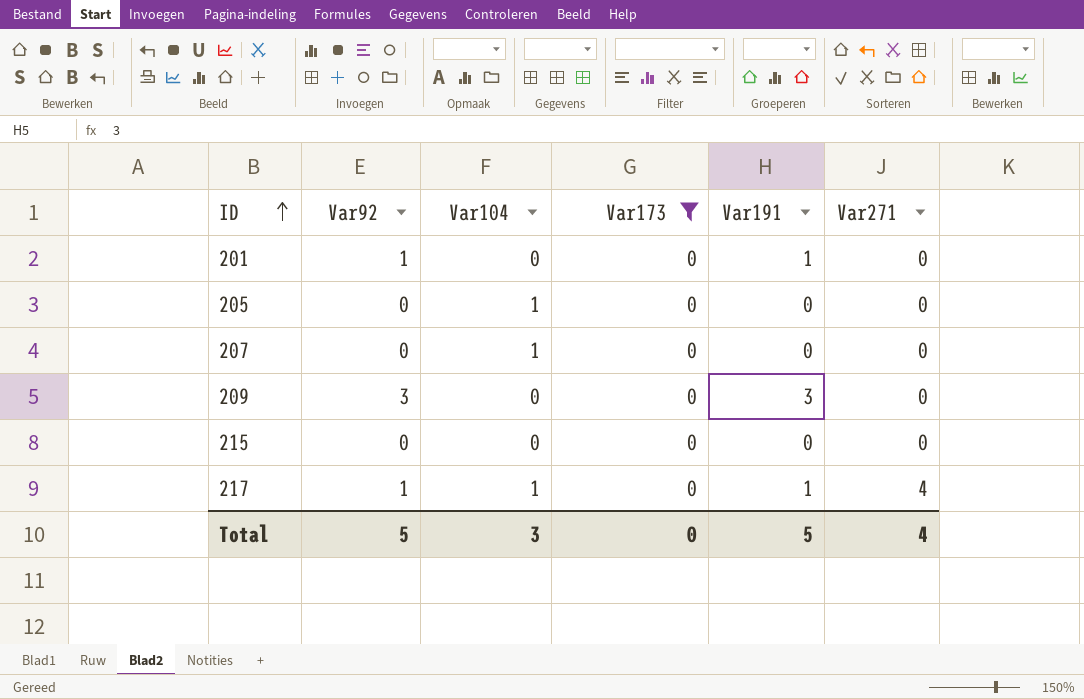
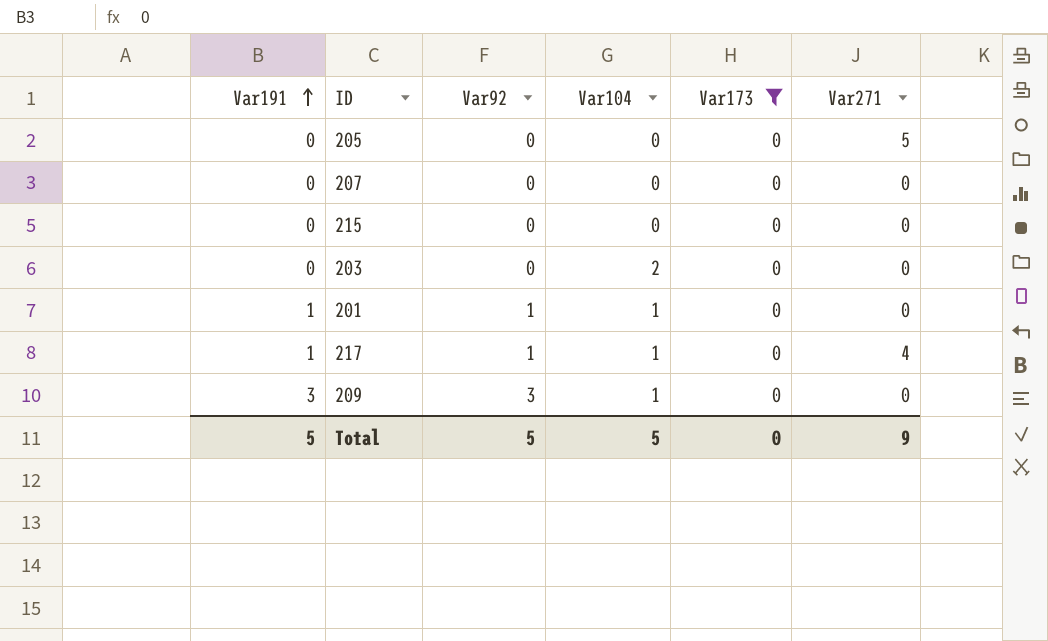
row order: ID ascending -> Var191 ascending
column Var191 | position: 5 -> 1
205 | Var104: 1 -> 0
205 | Var271: 0 -> 5
207 | Var104: 1 -> 0
row 203: none -> 0 | 0 | 2 | 0 | 0
201 | Var104: 0 -> 1
209 | Var104: 0 -> 1
Total | Var104: 3 -> 5
Total | Var271: 4 -> 9

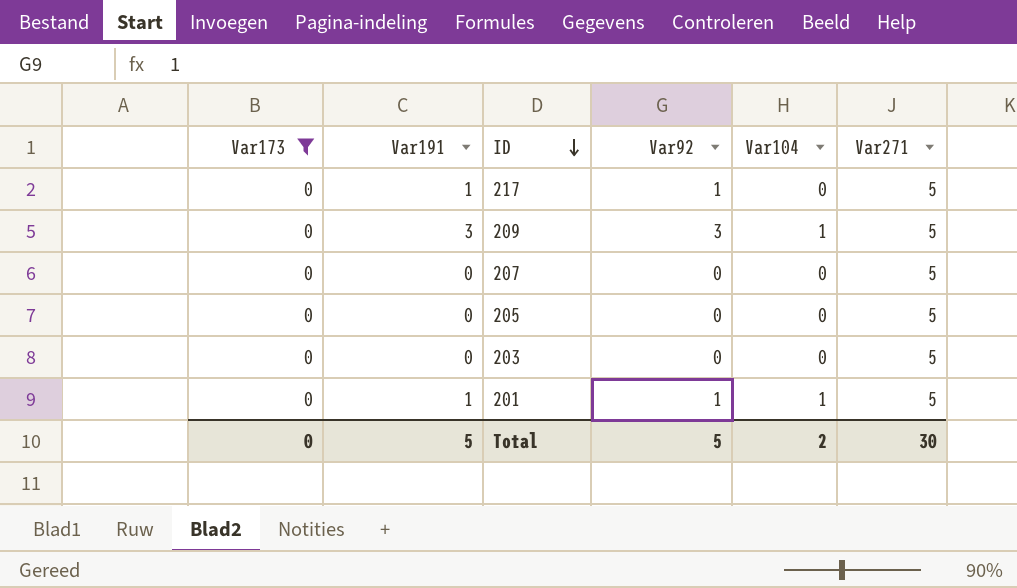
row order: Var191 ascending -> ID descending
column Var173 | position: 5 -> 1
row 215: 0 | 0 | 0 | 0 | 0 -> none
217 | Var104: 1 -> 0
217 | Var271: 4 -> 5
209 | Var271: 0 -> 5
207 | Var271: 0 -> 5
203 | Var104: 2 -> 0
203 | Var271: 0 -> 5
201 | Var271: 0 -> 5
Total | Var104: 5 -> 2
Total | Var271: 9 -> 30

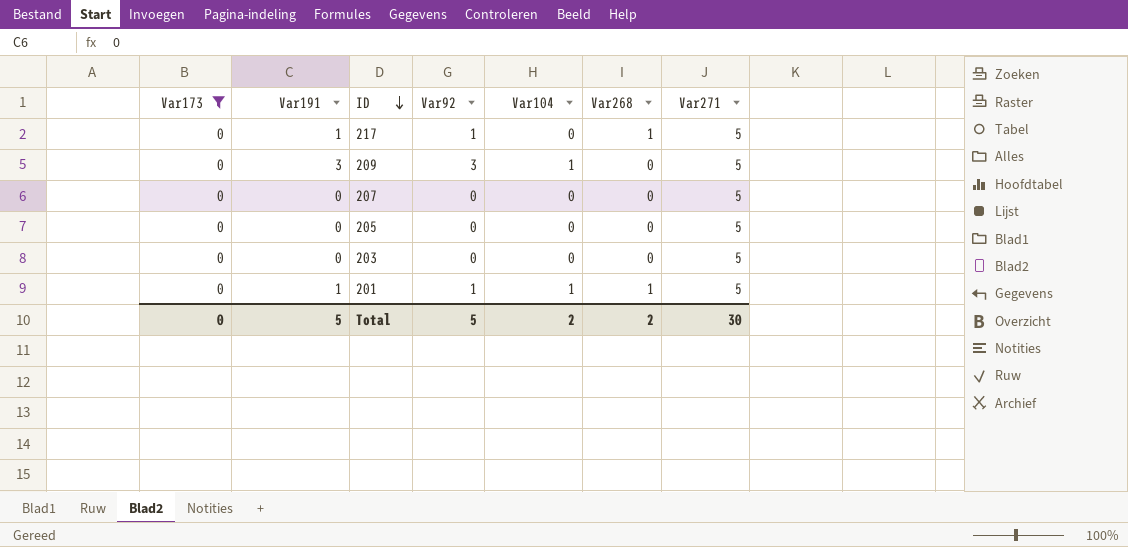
column Var268 | position: none -> 6

